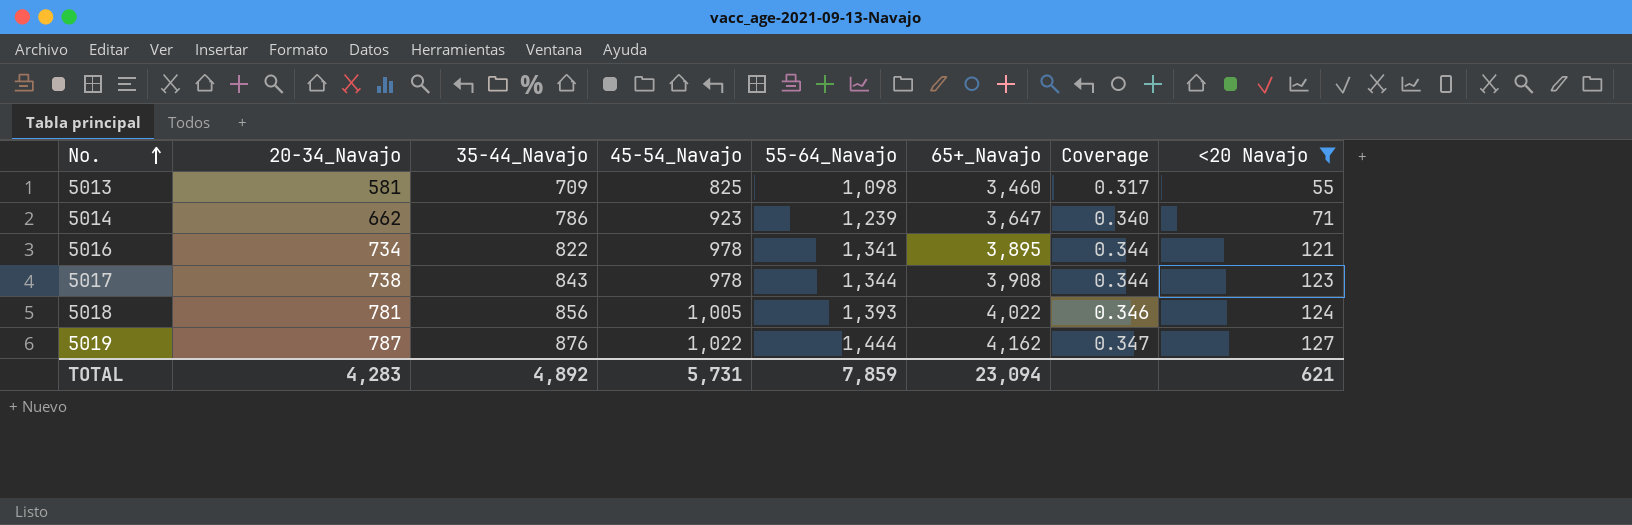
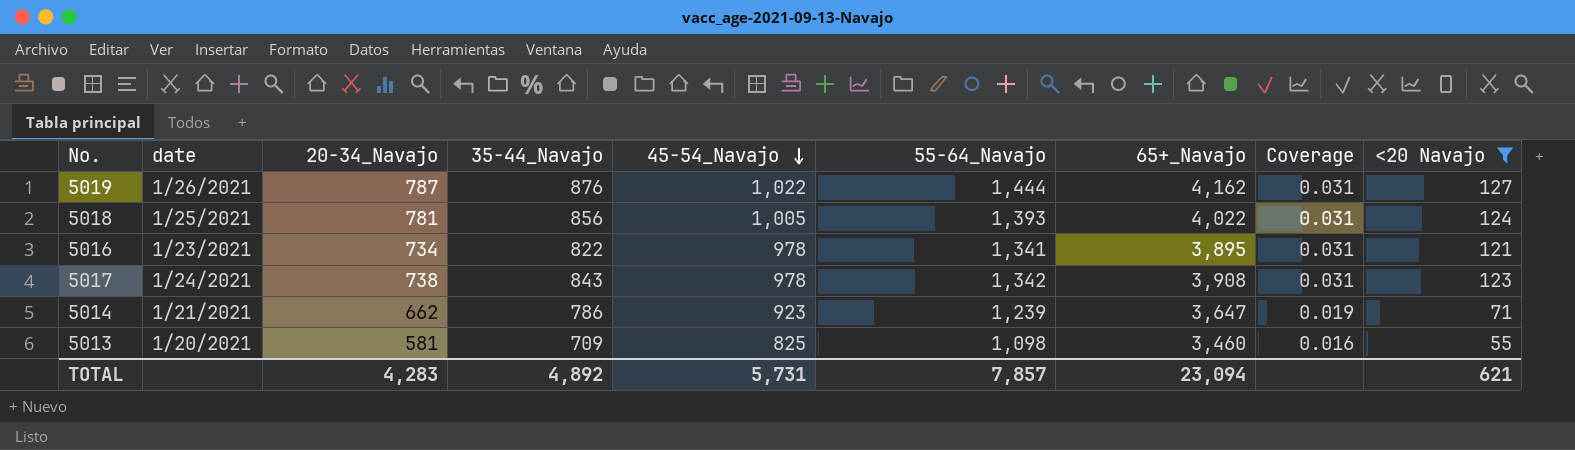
row order: No. ascending -> 45-54_Navajo descending
column date | position: none -> 2
column Coverage | formula: [55-64_Navajo] / [65+_Navajo] -> [<20 Navajo] / [65+_Navajo]
5017 | 55-64_Navajo: 1,344 -> 1,342
TOTAL | 55-64_Navajo: 7,859 -> 7,857

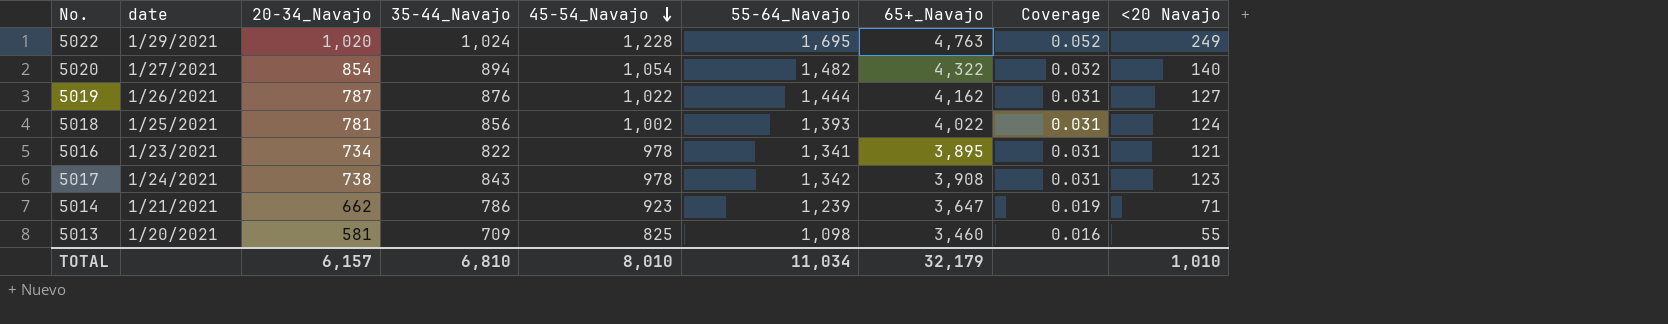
filter: <20 Navajo <= 127 -> none
5018 | 45-54_Navajo: 1,005 -> 1,002
TOTAL | 20-34_Navajo: 4,283 -> 6,157
TOTAL | 35-44_Navajo: 4,892 -> 6,810
TOTAL | 45-54_Navajo: 5,731 -> 8,010
TOTAL | 55-64_Navajo: 7,857 -> 11,034
TOTAL | 65+_Navajo: 23,094 -> 32,179
TOTAL | <20 Navajo: 621 -> 1,010

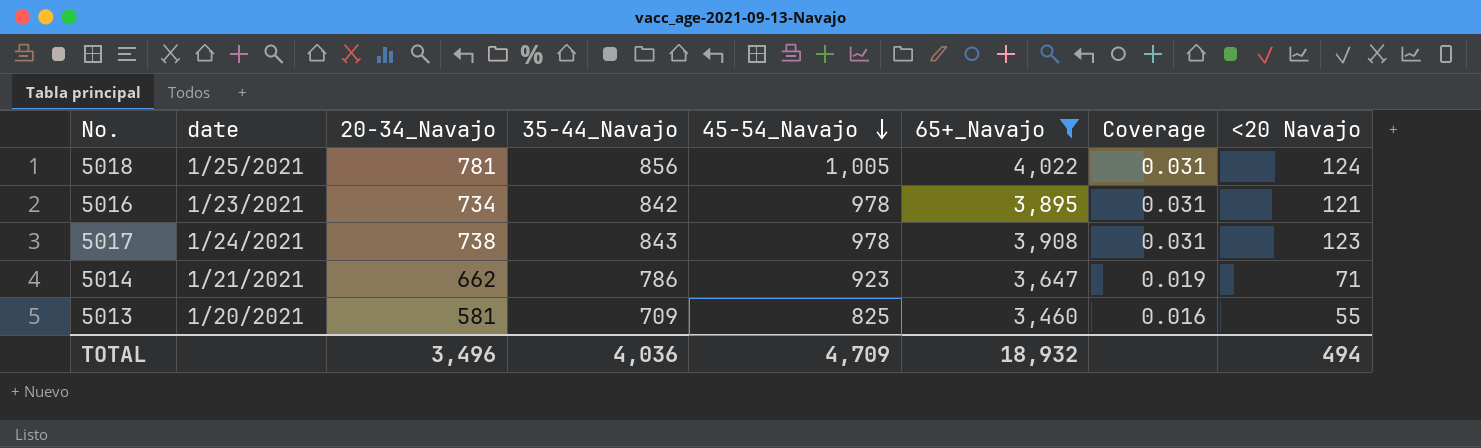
filter: none -> 65+_Navajo <= 4,022
column 55-64_Navajo | position: 6 -> none
5018 | 45-54_Navajo: 1,002 -> 1,005
5016 | 35-44_Navajo: 822 -> 842
TOTAL | 20-34_Navajo: 6,157 -> 3,496
TOTAL | 35-44_Navajo: 6,810 -> 4,036
TOTAL | 45-54_Navajo: 8,010 -> 4,709
TOTAL | 65+_Navajo: 32,179 -> 18,932
TOTAL | <20 Navajo: 1,010 -> 494

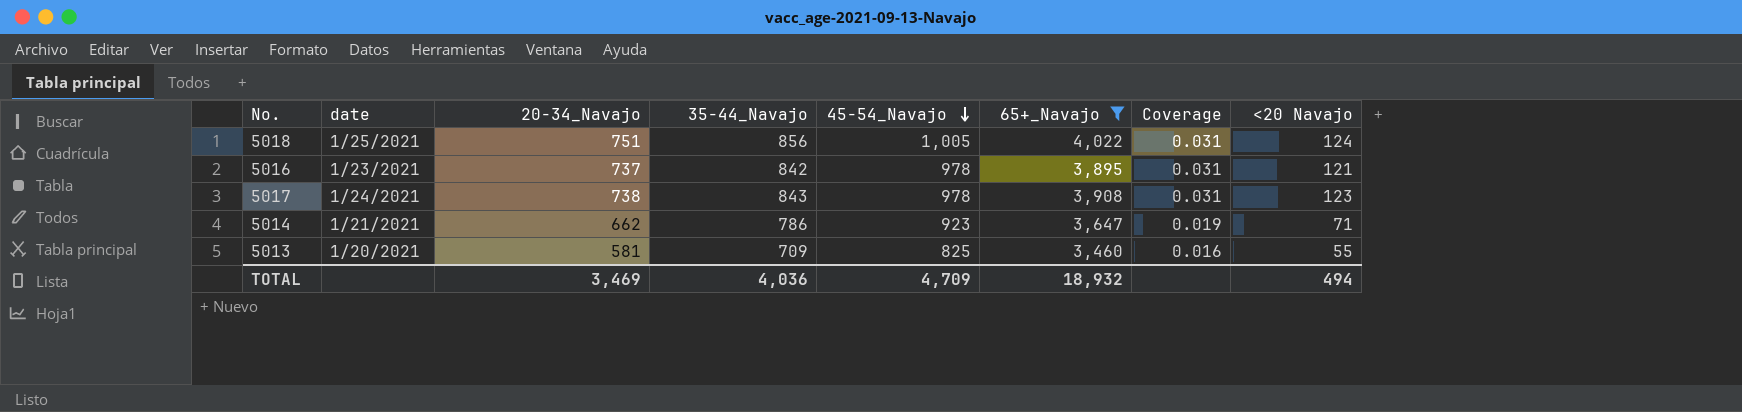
5018 | 20-34_Navajo: 781 -> 751
5016 | 20-34_Navajo: 734 -> 737
TOTAL | 20-34_Navajo: 3,496 -> 3,469

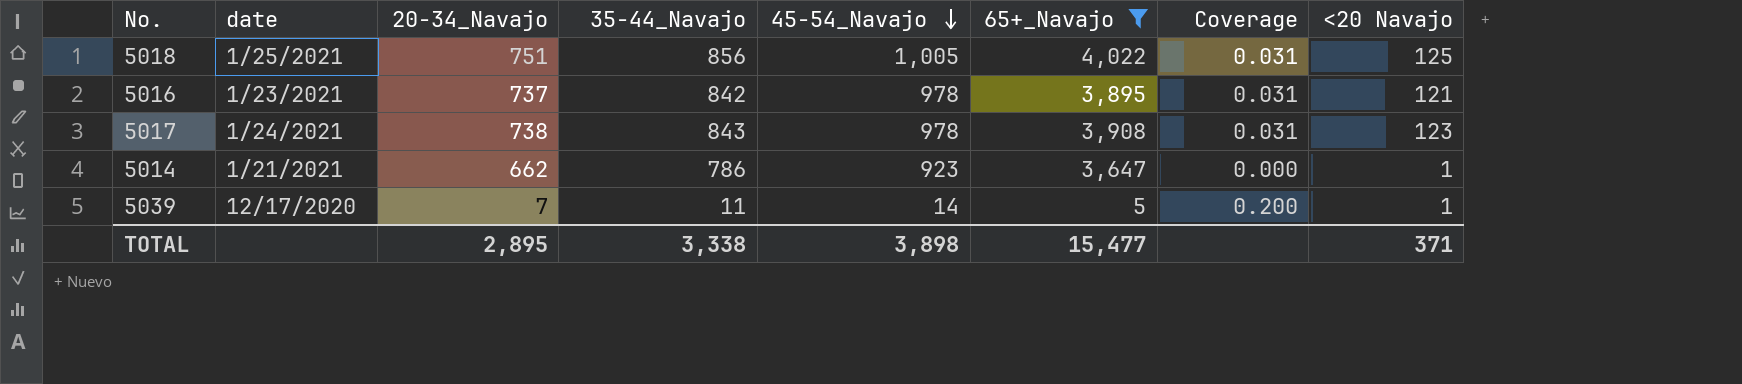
row 5013: 1/20/2021 | 581 | 709 | 825 | 3,460 | 0.016 | 55 -> none
5018 | <20 Navajo: 124 -> 125
5014 | Coverage: 0.019 -> 0.000
5014 | <20 Navajo: 71 -> 1
row 5039: none -> 12/17/2020 | 7 | 11 | 14 | 5 | 0.200 | 1
TOTAL | 20-34_Navajo: 3,469 -> 2,895
TOTAL | 35-44_Navajo: 4,036 -> 3,338
TOTAL | 45-54_Navajo: 4,709 -> 3,898
TOTAL | 65+_Navajo: 18,932 -> 15,477
TOTAL | <20 Navajo: 494 -> 371

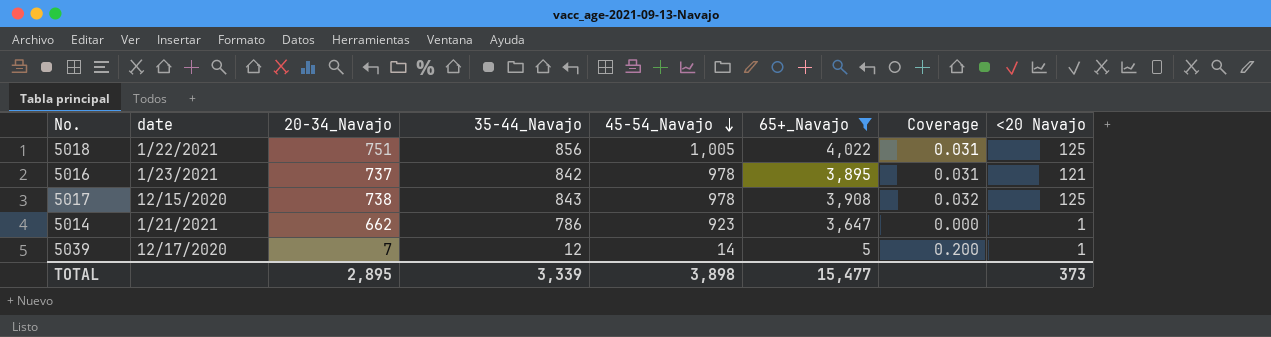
5018 | date: 1/25/2021 -> 1/22/2021
5017 | date: 1/24/2021 -> 12/15/2020
5017 | Coverage: 0.031 -> 0.032
5017 | <20 Navajo: 123 -> 125
5039 | 35-44_Navajo: 11 -> 12
TOTAL | 35-44_Navajo: 3,338 -> 3,339
TOTAL | <20 Navajo: 371 -> 373

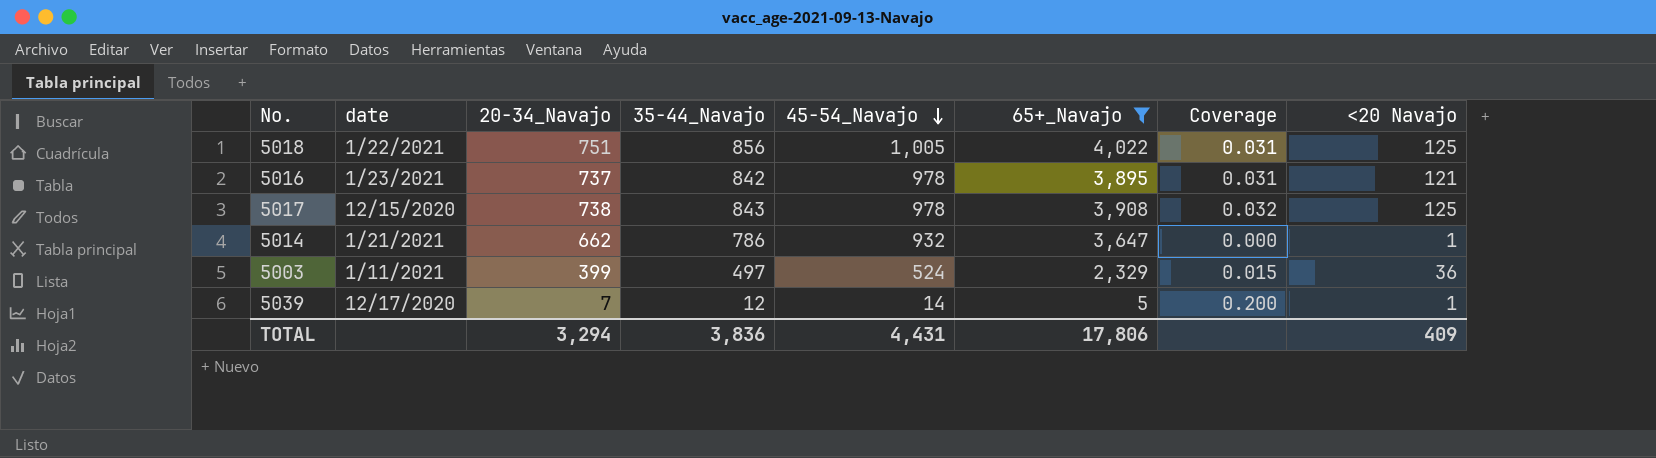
5014 | 45-54_Navajo: 923 -> 932
row 5003: none -> 1/11/2021 | 399 | 497 | 524 | 2,329 | 0.015 | 36
TOTAL | 20-34_Navajo: 2,895 -> 3,294
TOTAL | 35-44_Navajo: 3,339 -> 3,836
TOTAL | 45-54_Navajo: 3,898 -> 4,431
TOTAL | 65+_Navajo: 15,477 -> 17,806
TOTAL | <20 Navajo: 373 -> 409

